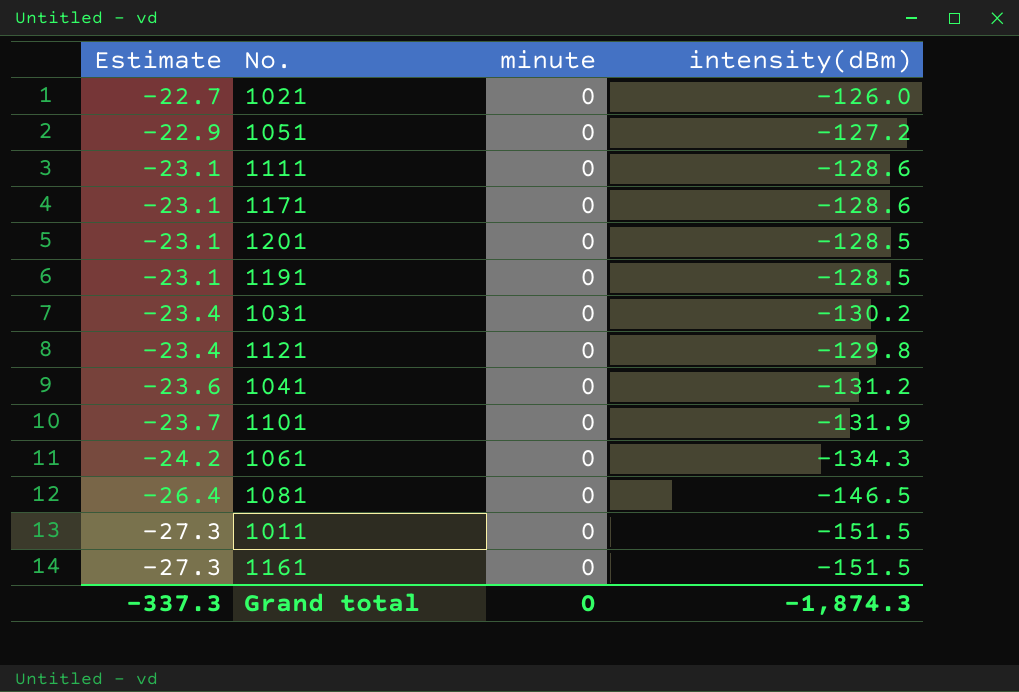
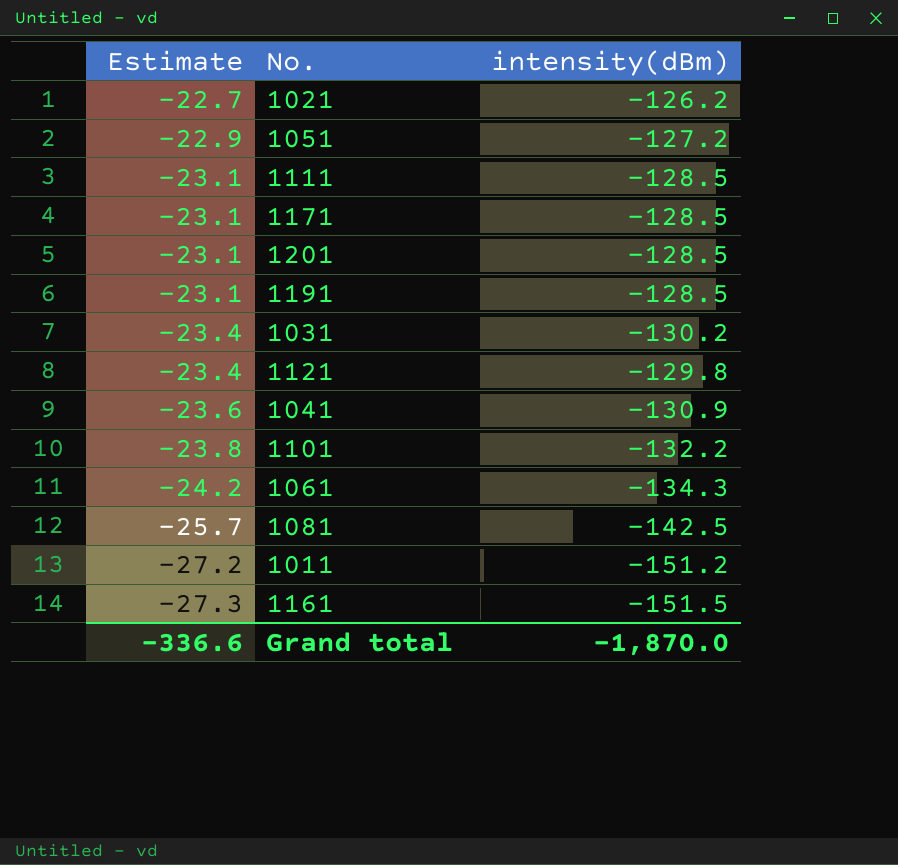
column minute | position: 3 -> none
1021 | intensity(dBm): -126.0 -> -126.2
1111 | intensity(dBm): -128.6 -> -128.5
1171 | intensity(dBm): -128.6 -> -128.5
1041 | intensity(dBm): -131.2 -> -130.9
1101 | Estimate: -23.7 -> -23.8
1101 | intensity(dBm): -131.9 -> -132.2
1081 | Estimate: -26.4 -> -25.7
1081 | intensity(dBm): -146.5 -> -142.5
1011 | Estimate: -27.3 -> -27.2
1011 | intensity(dBm): -151.5 -> -151.2
Grand total | Estimate: -337.3 -> -336.6
Grand total | intensity(dBm): -1,874.3 -> -1,870.0

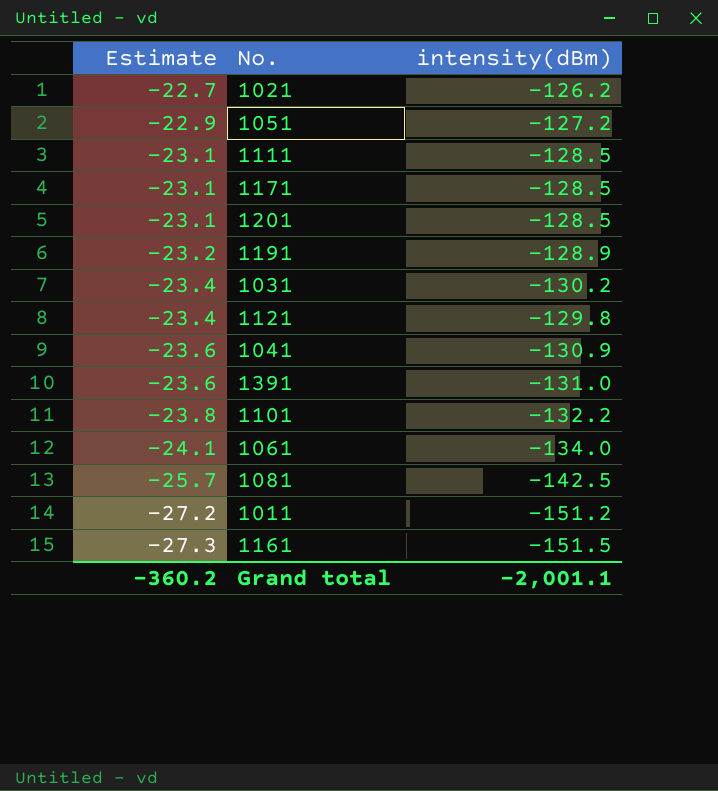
1191 | Estimate: -23.1 -> -23.2
1191 | intensity(dBm): -128.5 -> -128.9
row 1391: none -> -23.6 | -131.0
1061 | Estimate: -24.2 -> -24.1
1061 | intensity(dBm): -134.3 -> -134.0
Grand total | Estimate: -336.6 -> -360.2
Grand total | intensity(dBm): -1,870.0 -> -2,001.1

